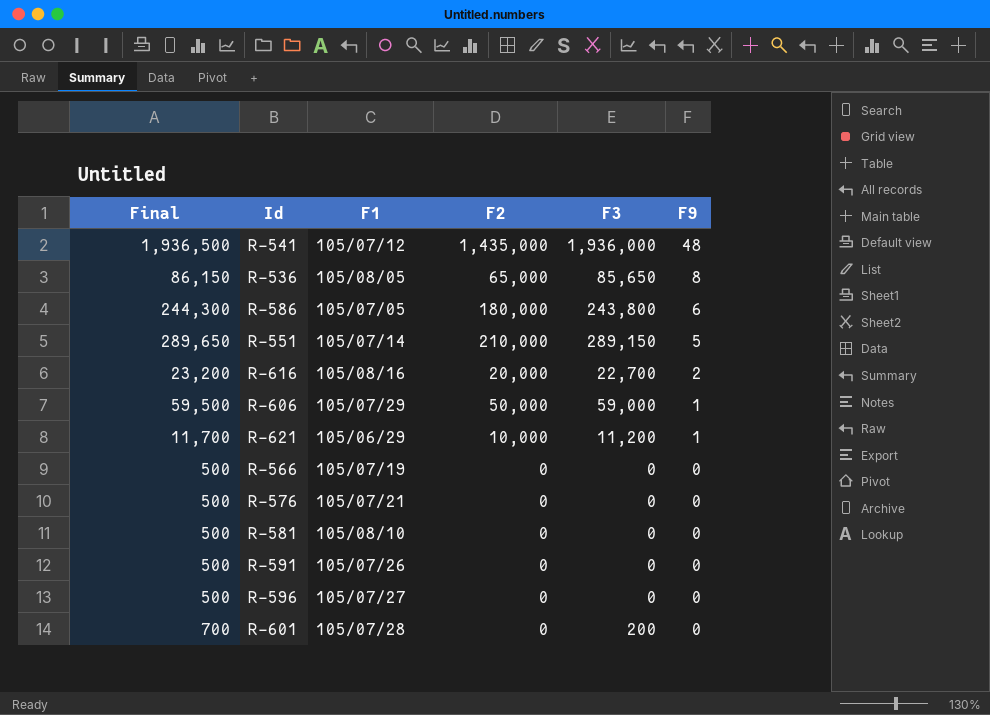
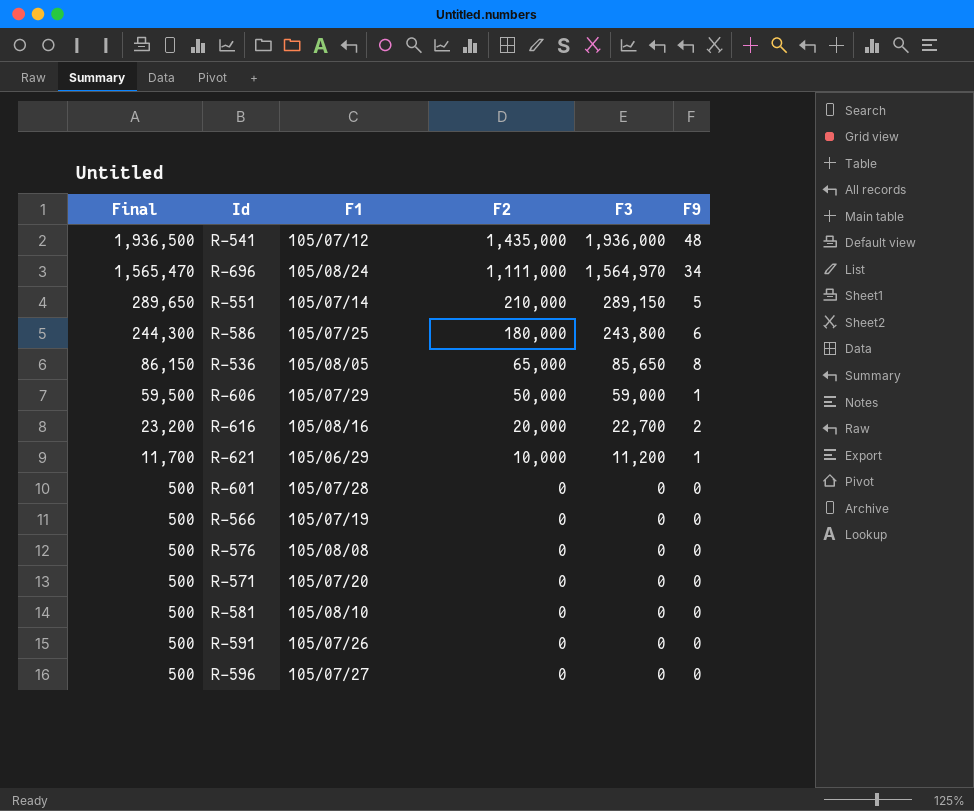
row order: F9 descending -> Final descending
row R-696: none -> 1,565,470 | 105/08/24 | 1,111,000 | 1,564,970 | 34
R-586 | F1: 105/07/05 -> 105/07/25
R-601 | Final: 700 -> 500
R-601 | F3: 200 -> 0
R-576 | F1: 105/07/21 -> 105/08/08
row R-571: none -> 500 | 105/07/20 | 0 | 0 | 0

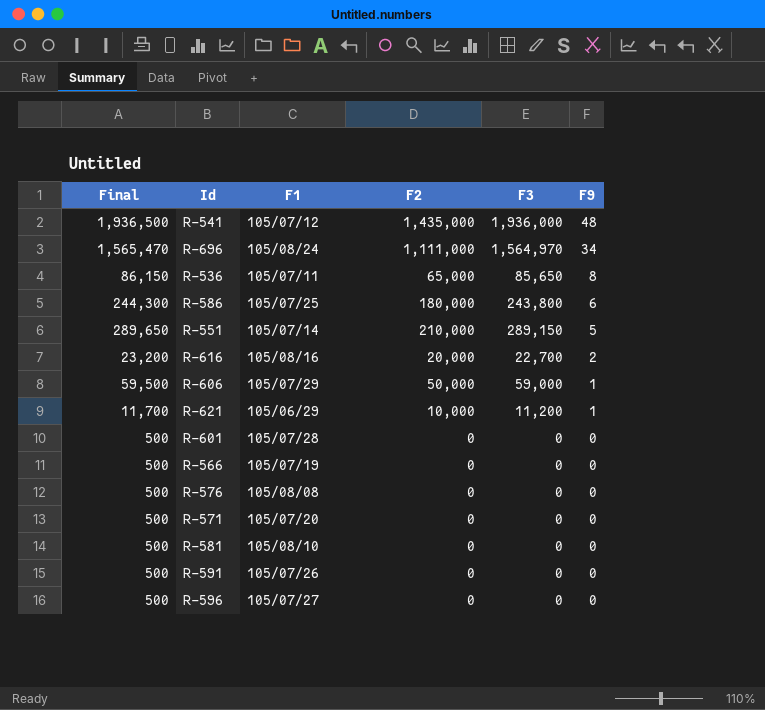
row order: Final descending -> F9 descending
R-536 | F1: 105/08/05 -> 105/07/11

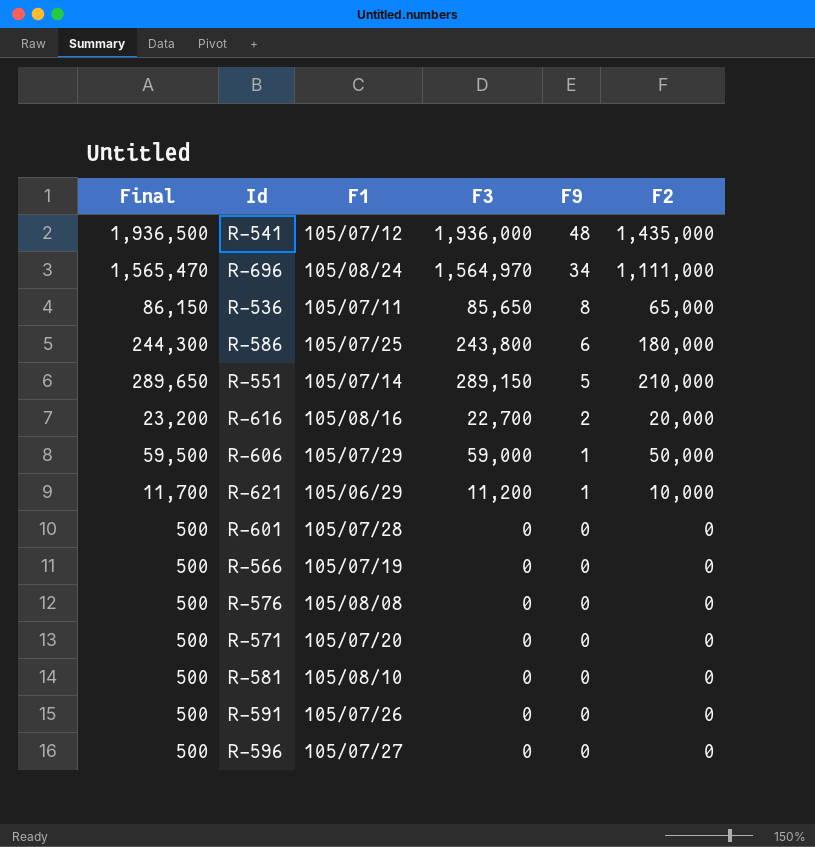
column F2 | position: 4 -> 6

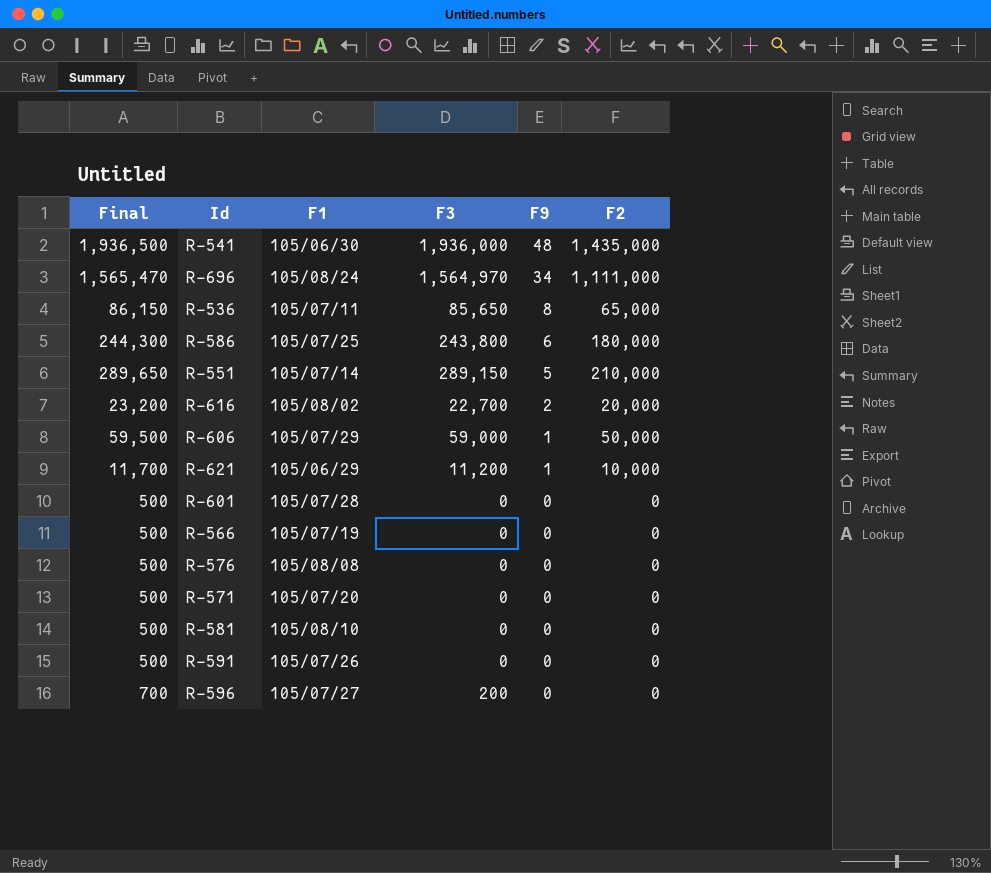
R-541 | F1: 105/07/12 -> 105/06/30
R-616 | F1: 105/08/16 -> 105/08/02
R-596 | Final: 500 -> 700
R-596 | F3: 0 -> 200

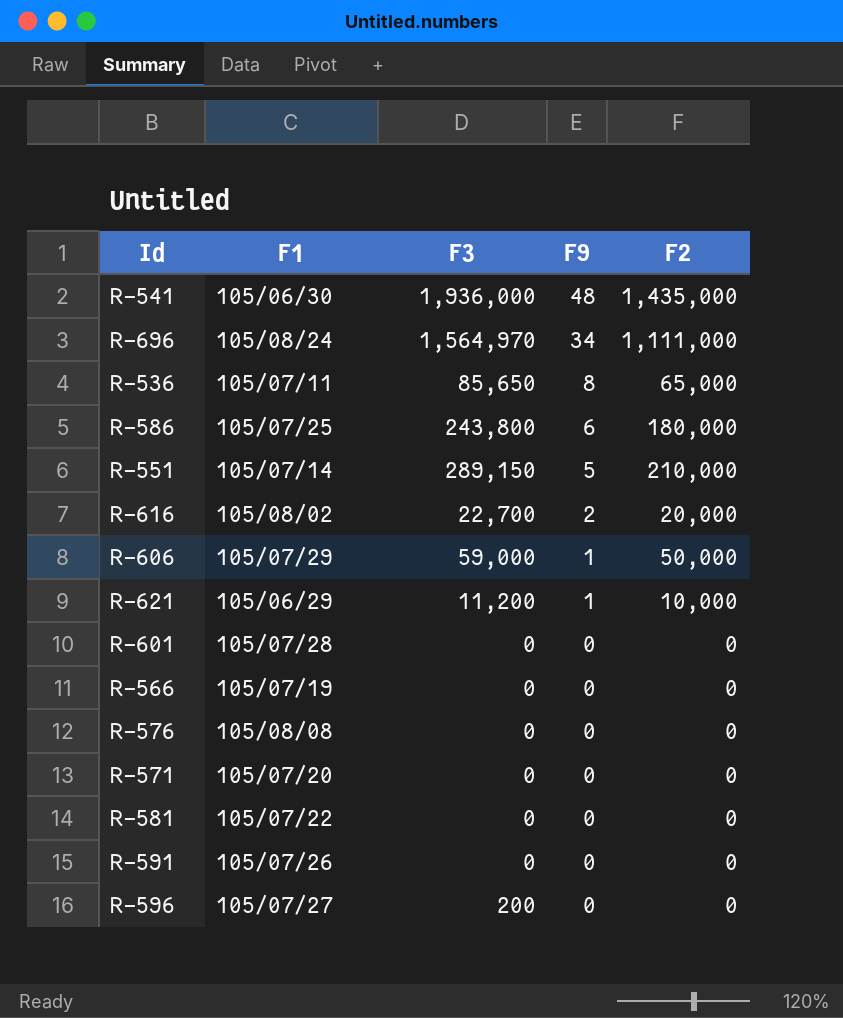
column Final | formula: [F3] + 500 -> none
R-581 | F1: 105/08/10 -> 105/07/22

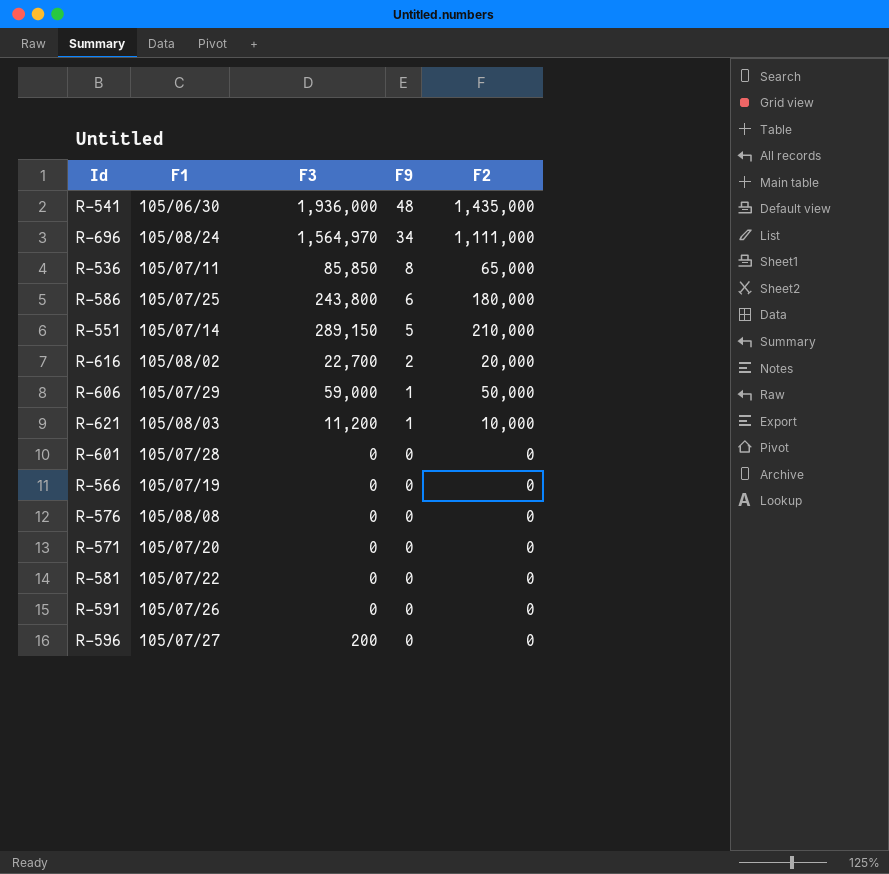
R-536 | F3: 85,650 -> 85,850
R-621 | F1: 105/06/29 -> 105/08/03

